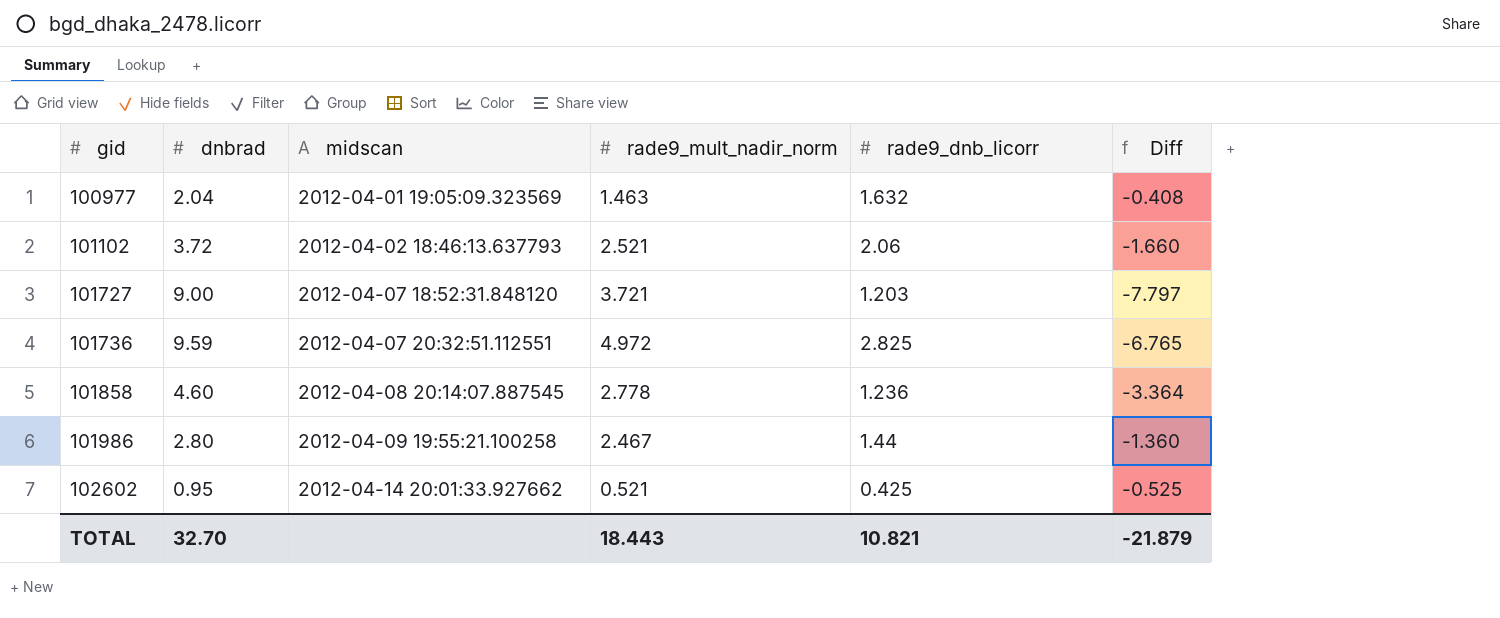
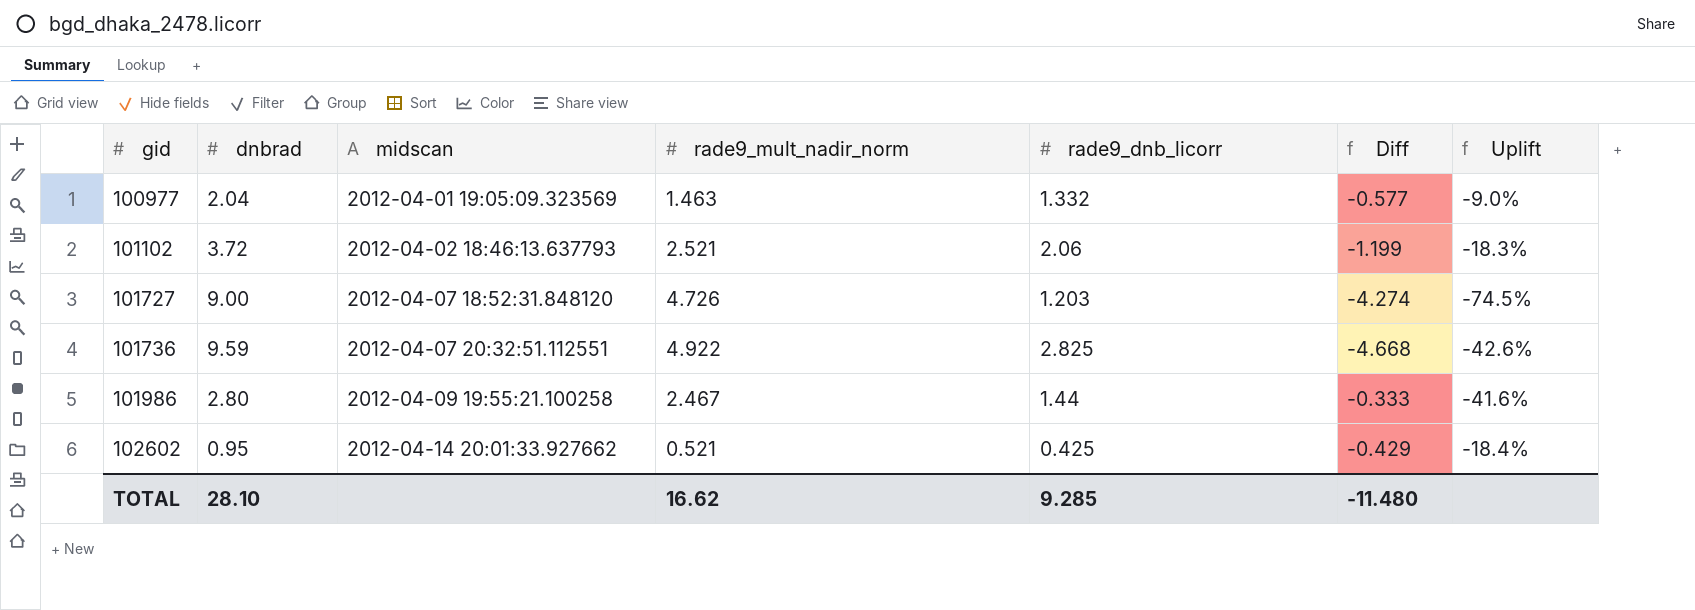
column Diff | formula: [rade9_dnb_licorr] - [dnbrad] -> [rade9_mult_nadir_norm] - [dnbrad]
column Uplift | formula: none -> ([rade9_dnb_licorr] - [rade9_mult_nadir_norm]) / [rade9_mult_nadir_norm]
row 101858: 4.60 | 2012-04-08 20:14:07.887545 | 2.778 | 1.236 | -3.364 -> none
100977 | rade9_dnb_licorr: 1.632 -> 1.332
101727 | rade9_mult_nadir_norm: 3.721 -> 4.726
101736 | rade9_mult_nadir_norm: 4.972 -> 4.922
TOTAL | dnbrad: 32.70 -> 28.10
TOTAL | rade9_mult_nadir_norm: 18.443 -> 16.62
TOTAL | rade9_dnb_licorr: 10.821 -> 9.285
TOTAL | Diff: -21.879 -> -11.480

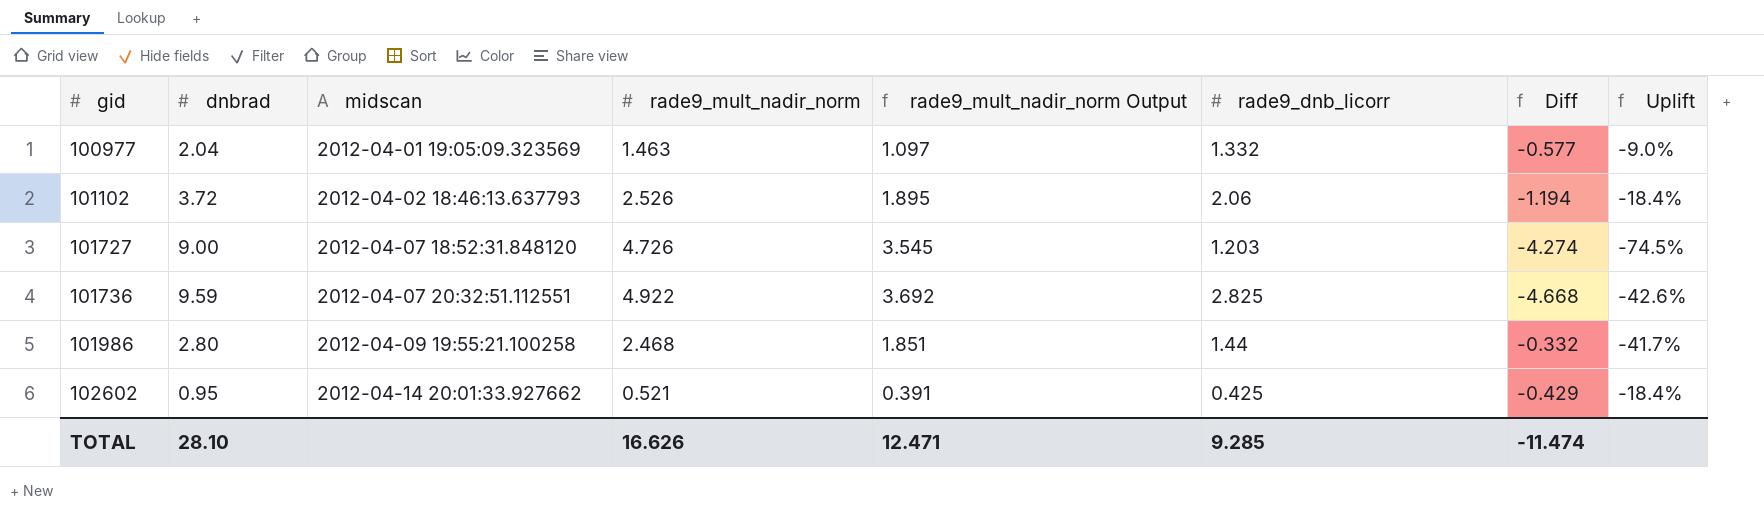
column rade9_mult_nadir_norm Output | formula: none -> [rade9_mult_nadir_norm] * 0.75
101102 | rade9_mult_nadir_norm: 2.521 -> 2.526
101102 | Diff: -1.199 -> -1.194
101102 | Uplift: -18.3% -> -18.4%
101986 | rade9_mult_nadir_norm: 2.467 -> 2.468
101986 | Diff: -0.333 -> -0.332
101986 | Uplift: -41.6% -> -41.7%
TOTAL | rade9_mult_nadir_norm: 16.62 -> 16.626
TOTAL | Diff: -11.480 -> -11.474

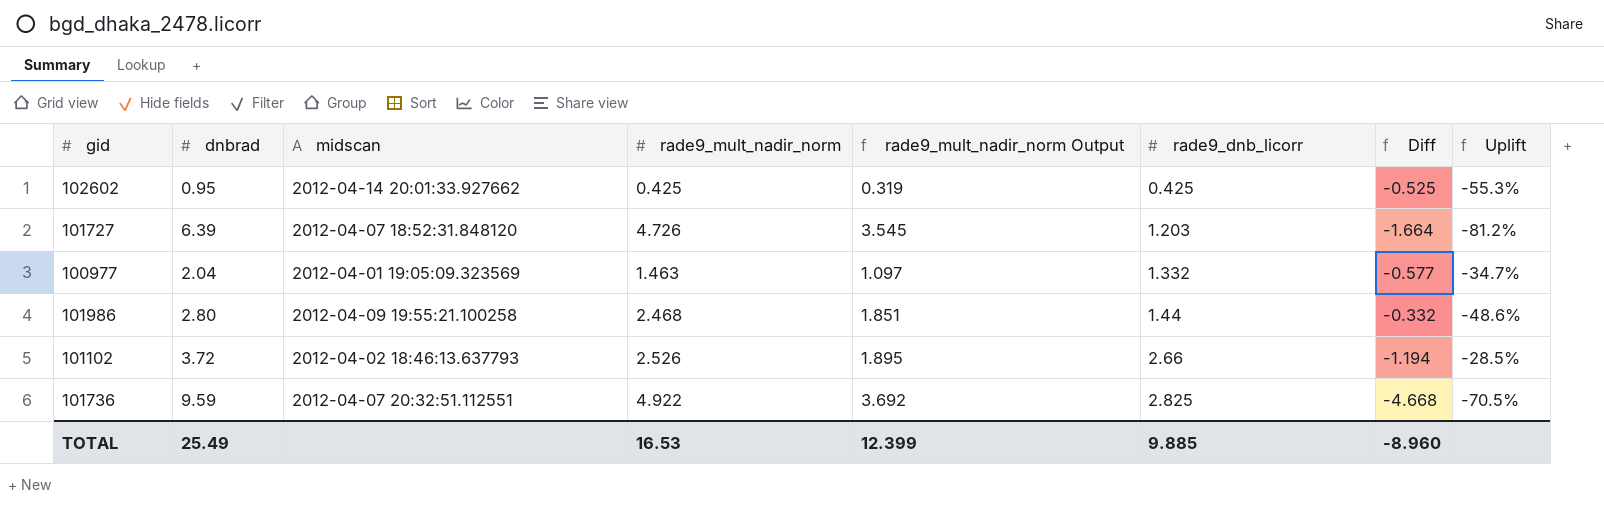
row order: gid ascending -> rade9_dnb_licorr ascending
column Uplift | formula: ([rade9_dnb_licorr] - [rade9_mult_nadir_norm]) / [rade9_mult_nadir_norm] -> ([rade9_dnb_licorr] - [dnbrad]) / [dnbrad]
102602 | rade9_mult_nadir_norm: 0.521 -> 0.425
102602 | rade9_mult_nadir_norm Output: 0.391 -> 0.319
102602 | Diff: -0.429 -> -0.525
101727 | dnbrad: 9.00 -> 6.39
101727 | Diff: -4.274 -> -1.664
101102 | rade9_dnb_licorr: 2.06 -> 2.66
TOTAL | dnbrad: 28.10 -> 25.49
TOTAL | rade9_mult_nadir_norm: 16.626 -> 16.53
TOTAL | rade9_mult_nadir_norm Output: 12.471 -> 12.399
TOTAL | rade9_dnb_licorr: 9.285 -> 9.885
TOTAL | Diff: -11.474 -> -8.960

